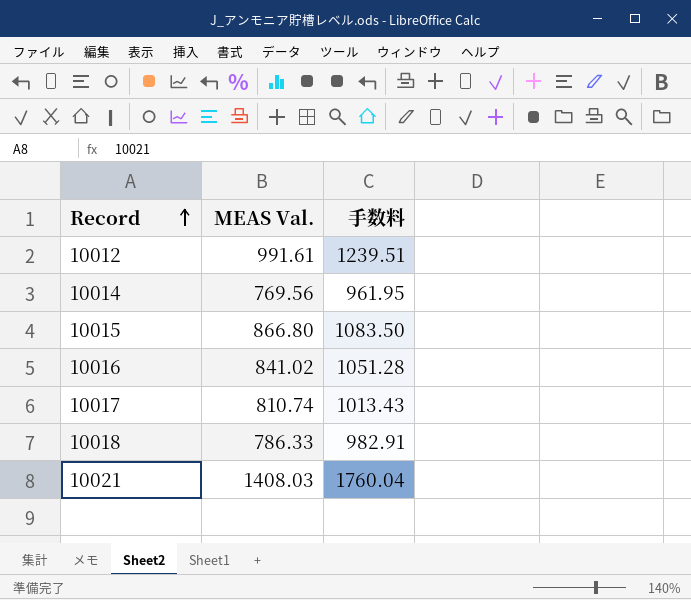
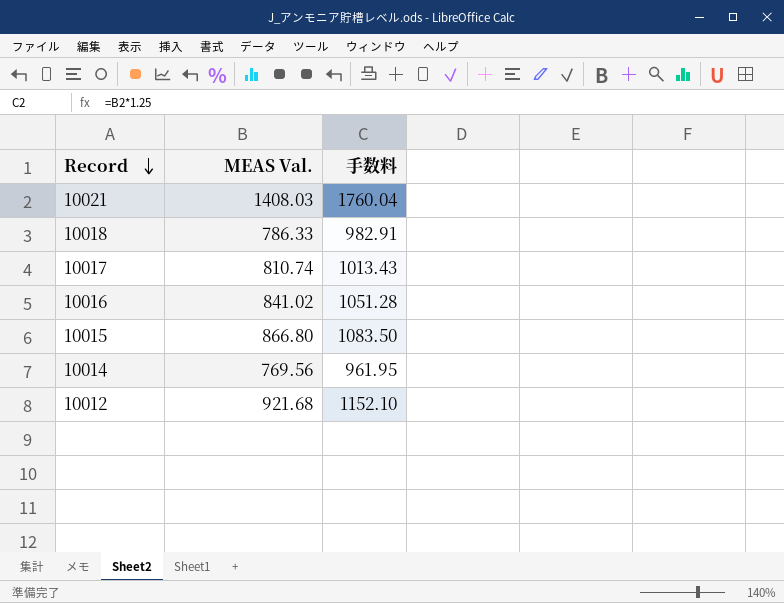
row order: Record ascending -> Record descending
10012 | MEAS Val.: 991.61 -> 921.68
10012 | 手数料: 1239.51 -> 1152.10

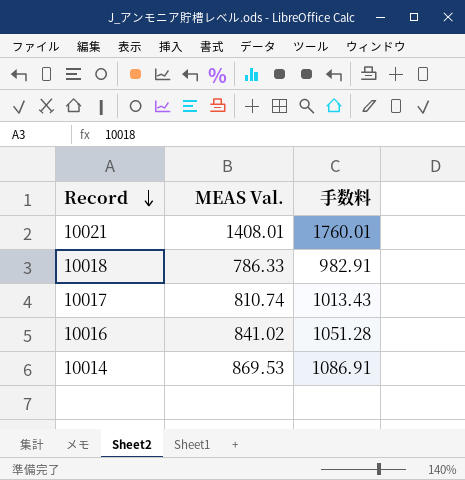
row 10015: 866.80 | 1083.50 -> none
row 10012: 921.68 | 1152.10 -> none
10021 | MEAS Val.: 1408.03 -> 1408.01
10021 | 手数料: 1760.04 -> 1760.01
10014 | MEAS Val.: 769.56 -> 869.53
10014 | 手数料: 961.95 -> 1086.91

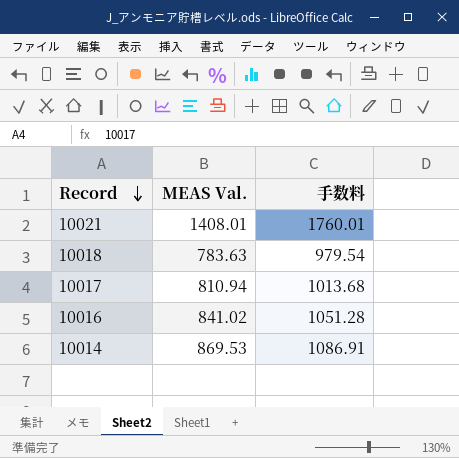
10018 | MEAS Val.: 786.33 -> 783.63
10018 | 手数料: 982.91 -> 979.54
10017 | MEAS Val.: 810.74 -> 810.94
10017 | 手数料: 1013.43 -> 1013.68

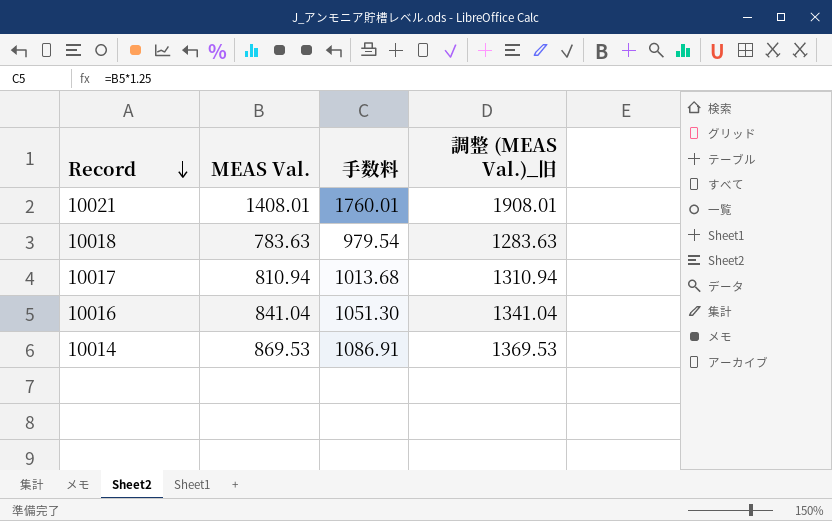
column 調整 (MEAS Val.)_旧 | formula: none -> [MEAS Val.] + 500
10016 | MEAS Val.: 841.02 -> 841.04
10016 | 手数料: 1051.28 -> 1051.30

